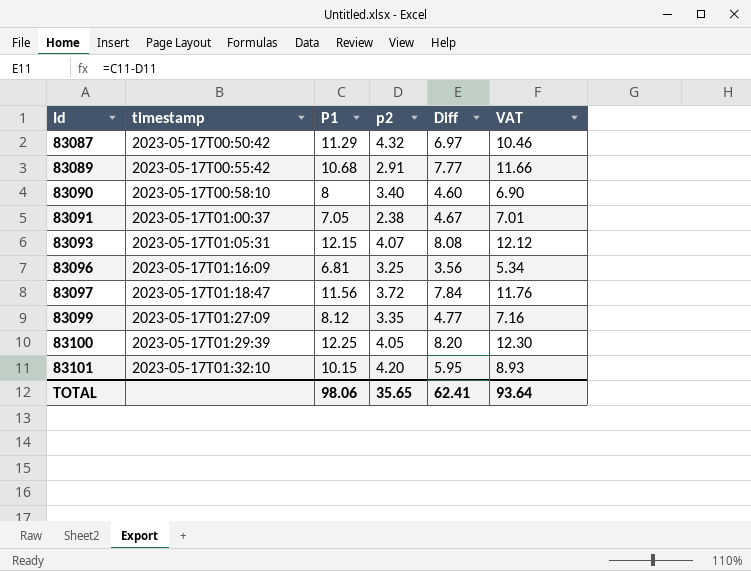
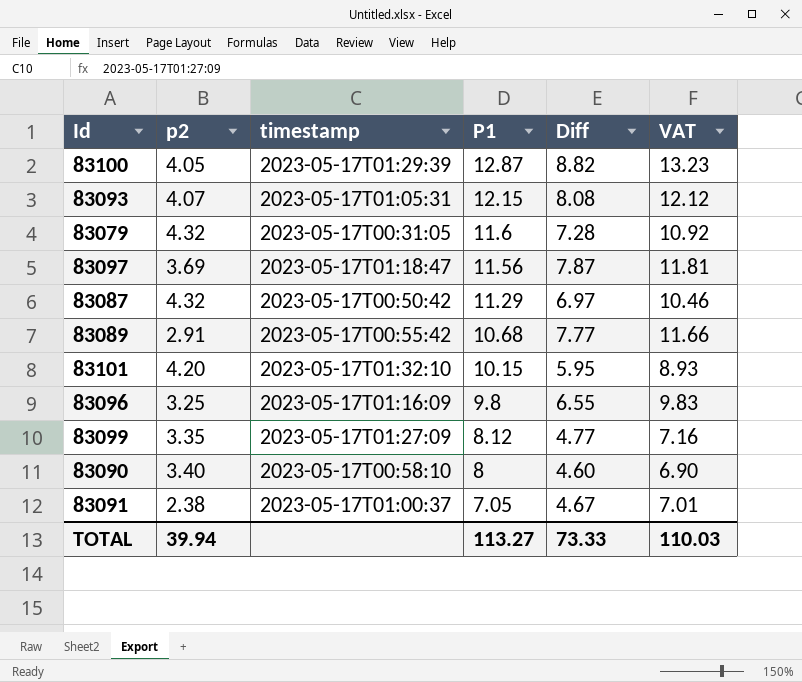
row order: Id ascending -> P1 descending
column p2 | position: 4 -> 2
83100 | P1: 12.25 -> 12.87
83100 | Diff: 8.20 -> 8.82
83100 | VAT: 12.30 -> 13.23
row 83079: none -> 4.32 | 2023-05-17T00:31:05 | 11.6 | 7.28 | 10.92
83097 | p2: 3.72 -> 3.69
83097 | Diff: 7.84 -> 7.87
83097 | VAT: 11.76 -> 11.81
83096 | P1: 6.81 -> 9.8
83096 | Diff: 3.56 -> 6.55
83096 | VAT: 5.34 -> 9.83
TOTAL | p2: 35.65 -> 39.94
TOTAL | P1: 98.06 -> 113.27
TOTAL | Diff: 62.41 -> 73.33
TOTAL | VAT: 93.64 -> 110.03

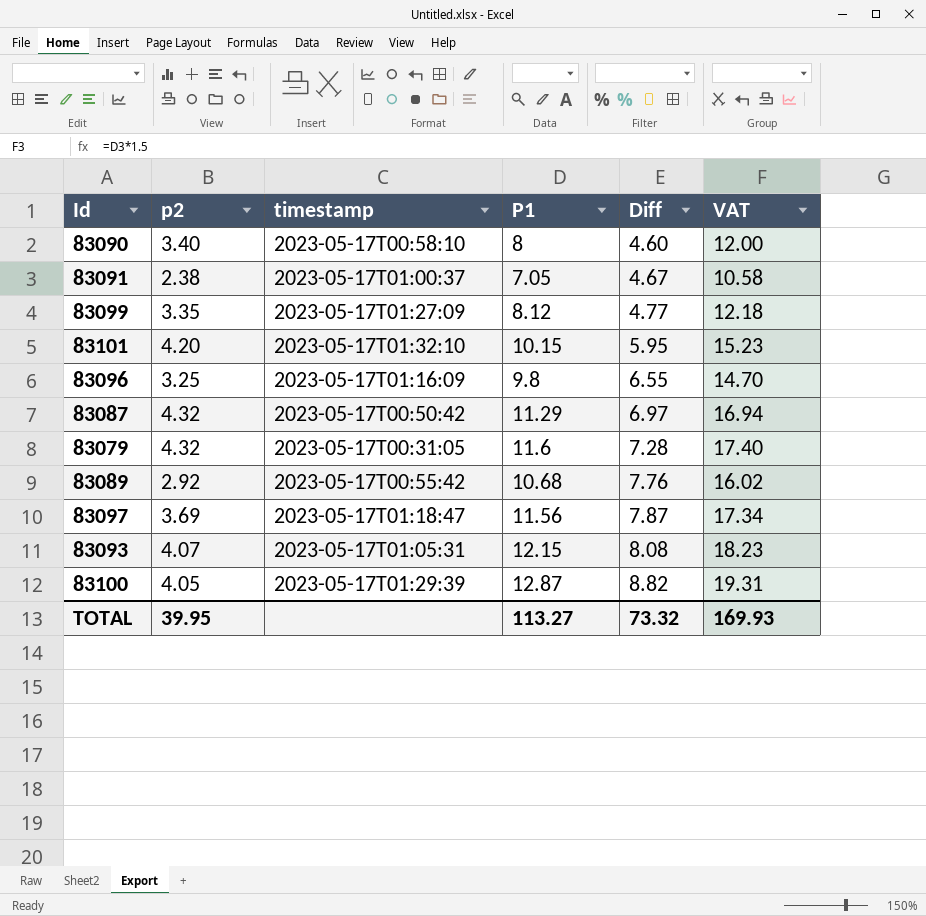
row order: P1 descending -> Diff ascending
column VAT | formula: [Diff] * 1.5 -> [P1] * 1.5
83089 | p2: 2.91 -> 2.92
83089 | Diff: 7.77 -> 7.76
TOTAL | p2: 39.94 -> 39.95
TOTAL | Diff: 73.33 -> 73.32
TOTAL | VAT: 110.03 -> 169.93

